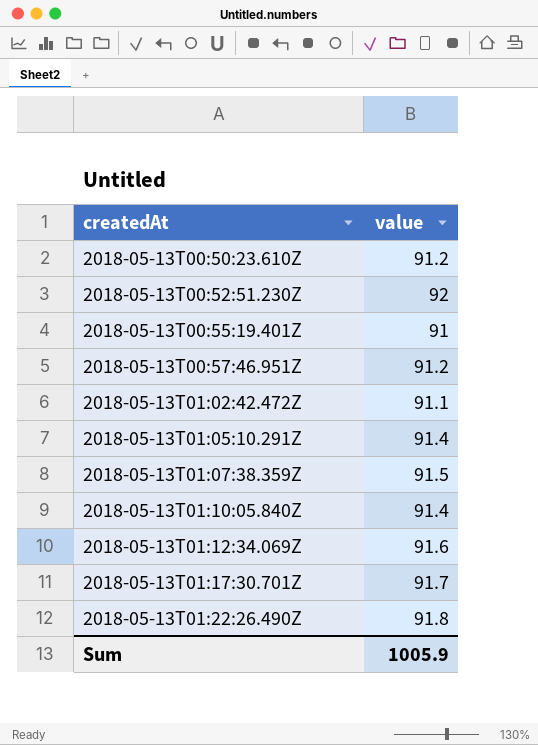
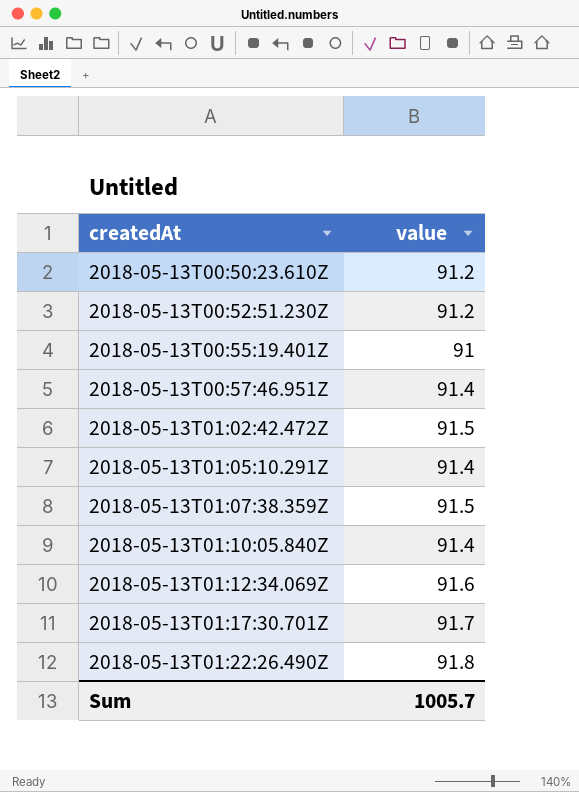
2018-05-13T00:52:51.230Z | value: 92 -> 91.2
2018-05-13T00:57:46.951Z | value: 91.2 -> 91.4
2018-05-13T01:02:42.472Z | value: 91.1 -> 91.5
Sum | value: 1005.9 -> 1005.7

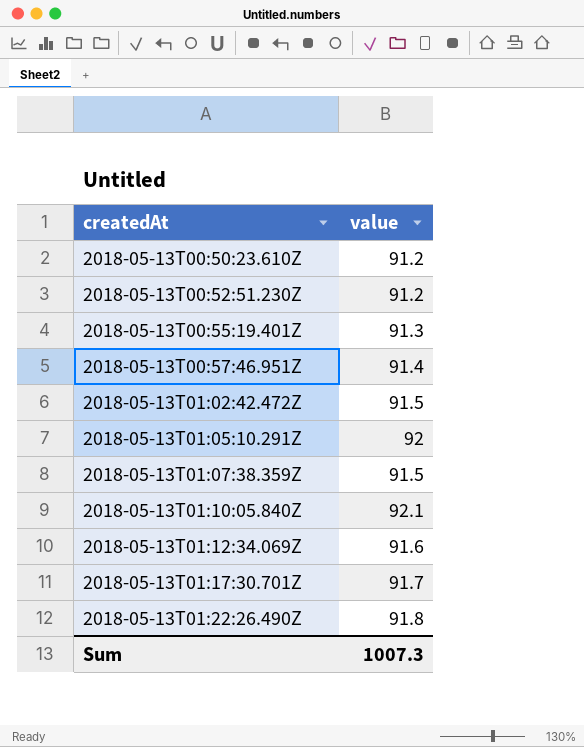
2018-05-13T00:55:19.401Z | value: 91 -> 91.3
2018-05-13T01:05:10.291Z | value: 91.4 -> 92
2018-05-13T01:10:05.840Z | value: 91.4 -> 92.1
Sum | value: 1005.7 -> 1007.3

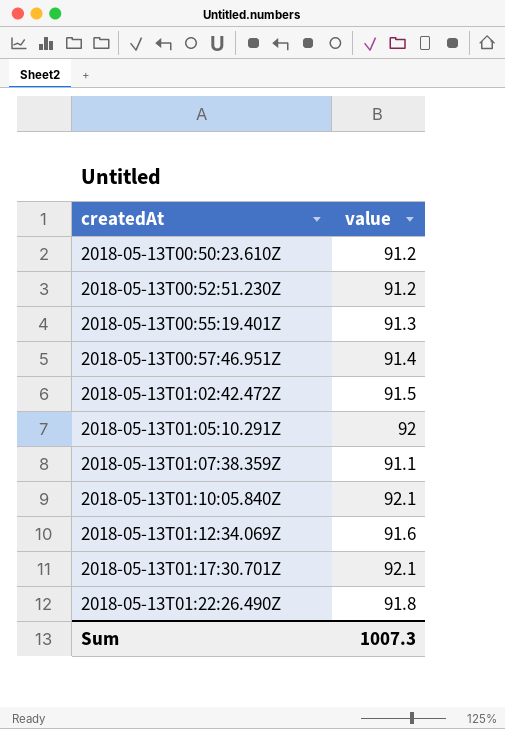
2018-05-13T01:07:38.359Z | value: 91.5 -> 91.1
2018-05-13T01:17:30.701Z | value: 91.7 -> 92.1

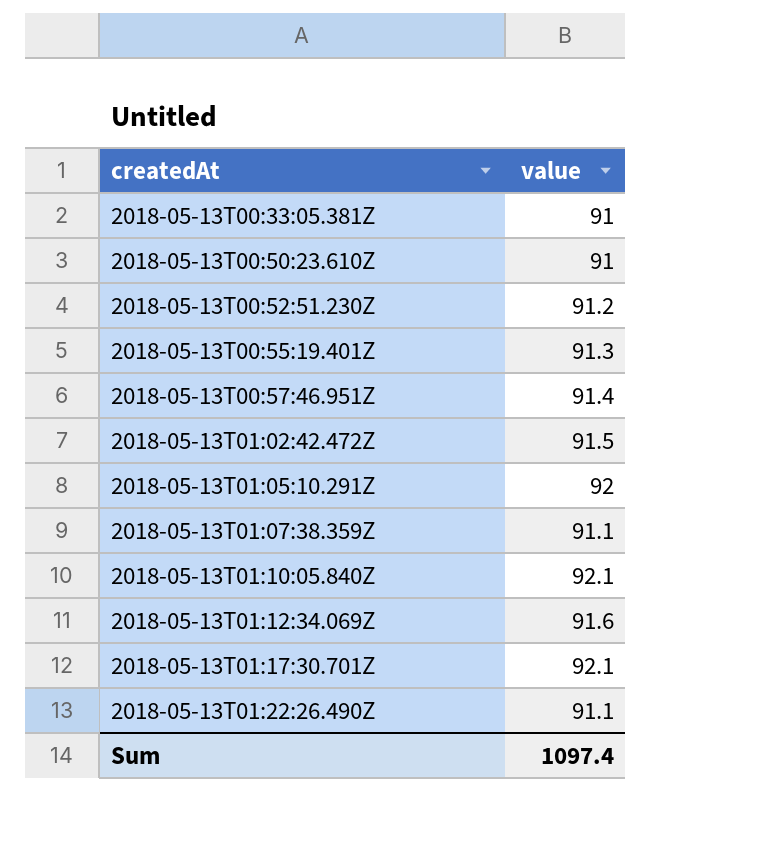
row 2018-05-13T00:33:05.381Z: none -> 91
2018-05-13T00:50:23.610Z | value: 91.2 -> 91
2018-05-13T01:22:26.490Z | value: 91.8 -> 91.1
Sum | value: 1007.3 -> 1097.4

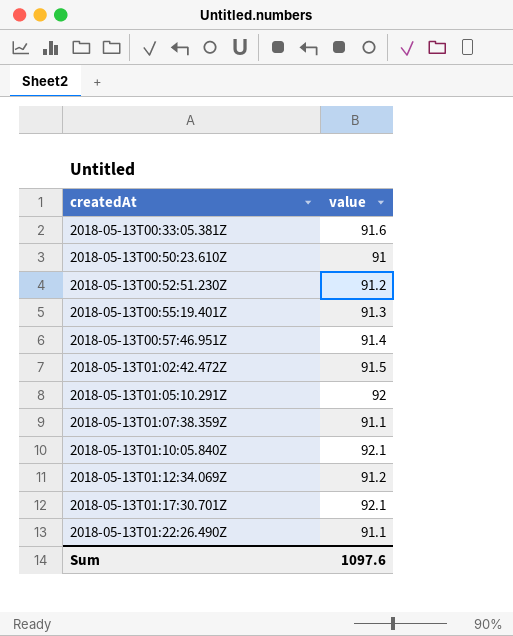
2018-05-13T00:33:05.381Z | value: 91 -> 91.6
2018-05-13T01:12:34.069Z | value: 91.6 -> 91.2
Sum | value: 1097.4 -> 1097.6

